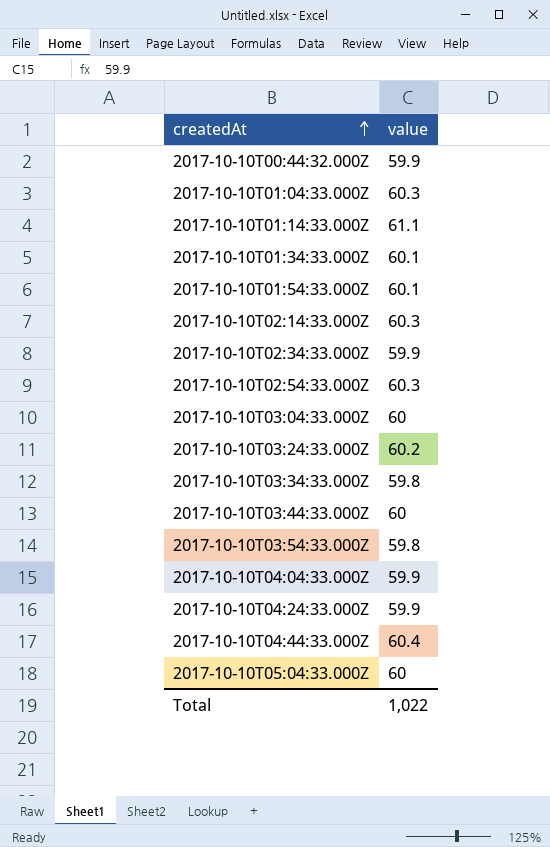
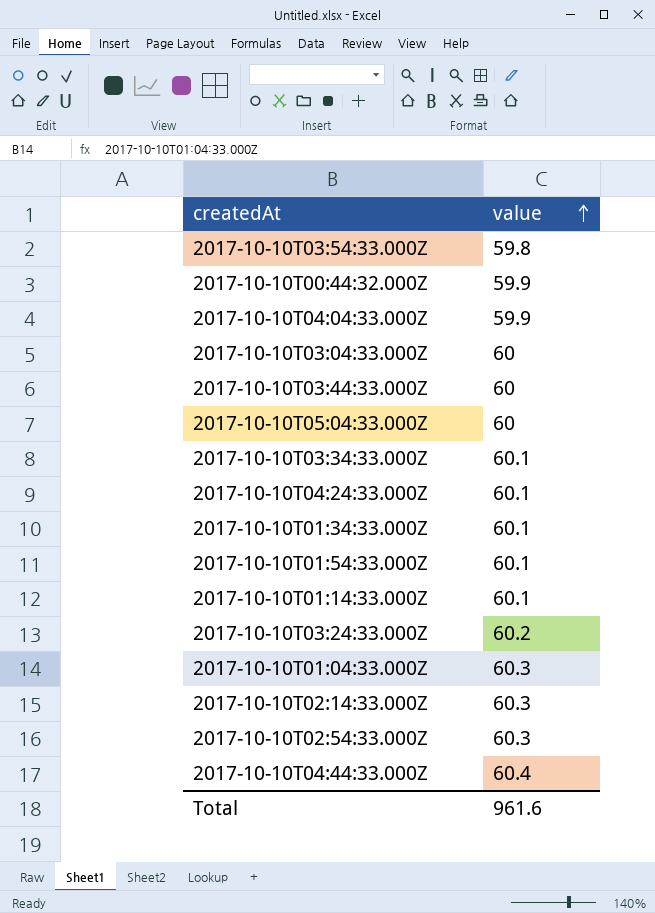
row order: createdAt ascending -> value ascending
row 2017-10-10T02:34:33.000Z: 59.9 -> none
2017-10-10T03:34:33.000Z | value: 59.8 -> 60.1
2017-10-10T04:24:33.000Z | value: 59.9 -> 60.1
2017-10-10T01:14:33.000Z | value: 61.1 -> 60.1
Total | value: 1,022 -> 961.6

